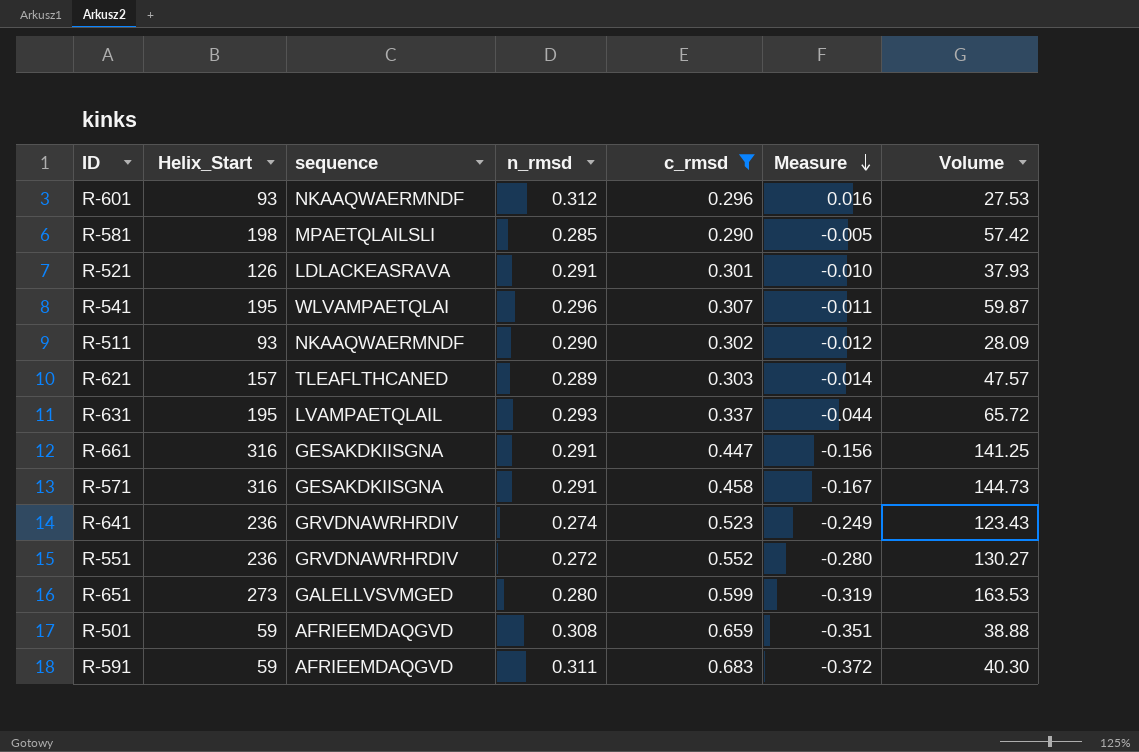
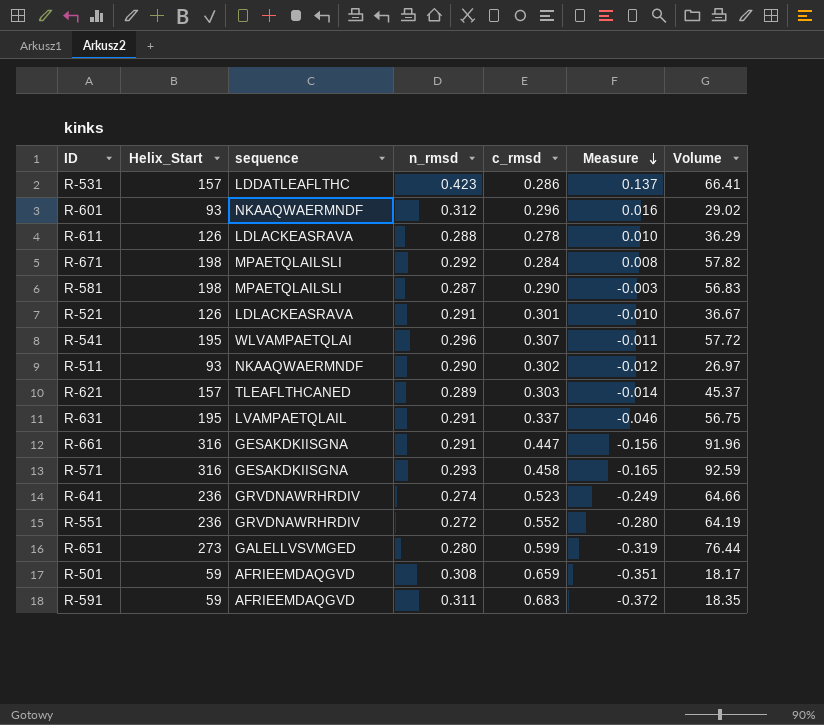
filter: c_rmsd >= 0.290 -> none
column Volume | formula: [Helix_Start] * [c_rmsd] -> [Helix_Start] * [n_rmsd]
R-581 | n_rmsd: 0.285 -> 0.287
R-581 | Measure: -0.005 -> -0.003
R-631 | n_rmsd: 0.293 -> 0.291
R-631 | Measure: -0.044 -> -0.046
R-571 | n_rmsd: 0.291 -> 0.293
R-571 | Measure: -0.167 -> -0.165

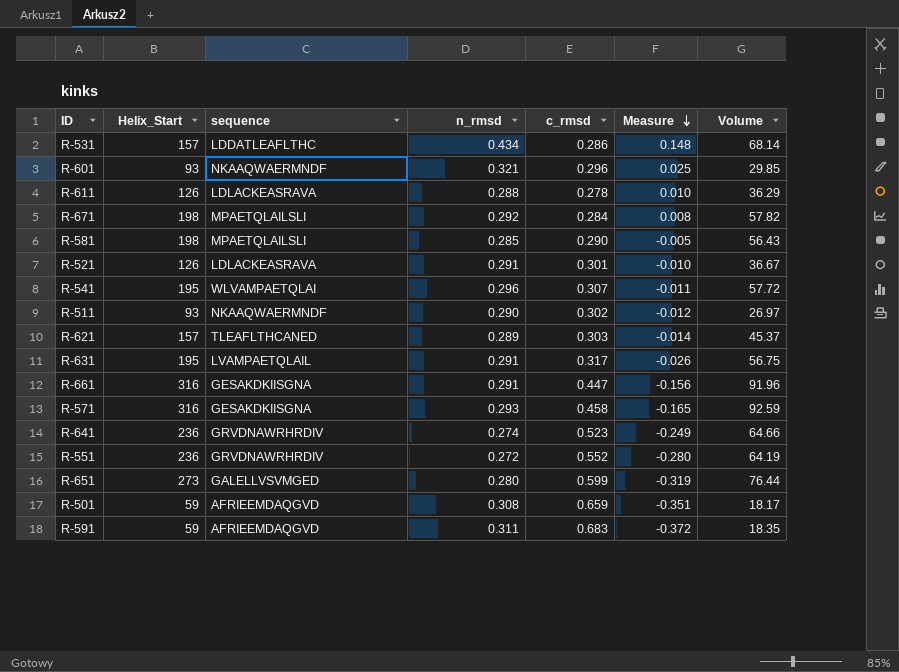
R-531 | n_rmsd: 0.423 -> 0.434
R-531 | Measure: 0.137 -> 0.148
R-531 | Volume: 66.41 -> 68.14
R-601 | n_rmsd: 0.312 -> 0.321
R-601 | Measure: 0.016 -> 0.025
R-601 | Volume: 29.02 -> 29.85
R-581 | n_rmsd: 0.287 -> 0.285
R-581 | Measure: -0.003 -> -0.005
R-581 | Volume: 56.83 -> 56.43
R-631 | c_rmsd: 0.337 -> 0.317
R-631 | Measure: -0.046 -> -0.026

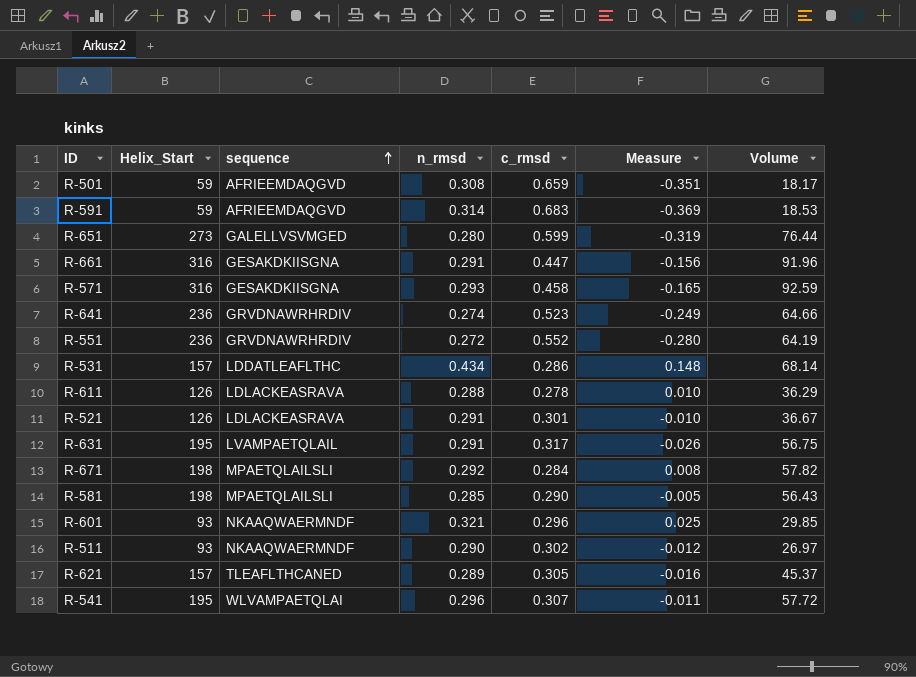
row order: Measure descending -> sequence ascending
R-591 | n_rmsd: 0.311 -> 0.314
R-591 | Measure: -0.372 -> -0.369
R-591 | Volume: 18.35 -> 18.53
R-621 | c_rmsd: 0.303 -> 0.305
R-621 | Measure: -0.014 -> -0.016

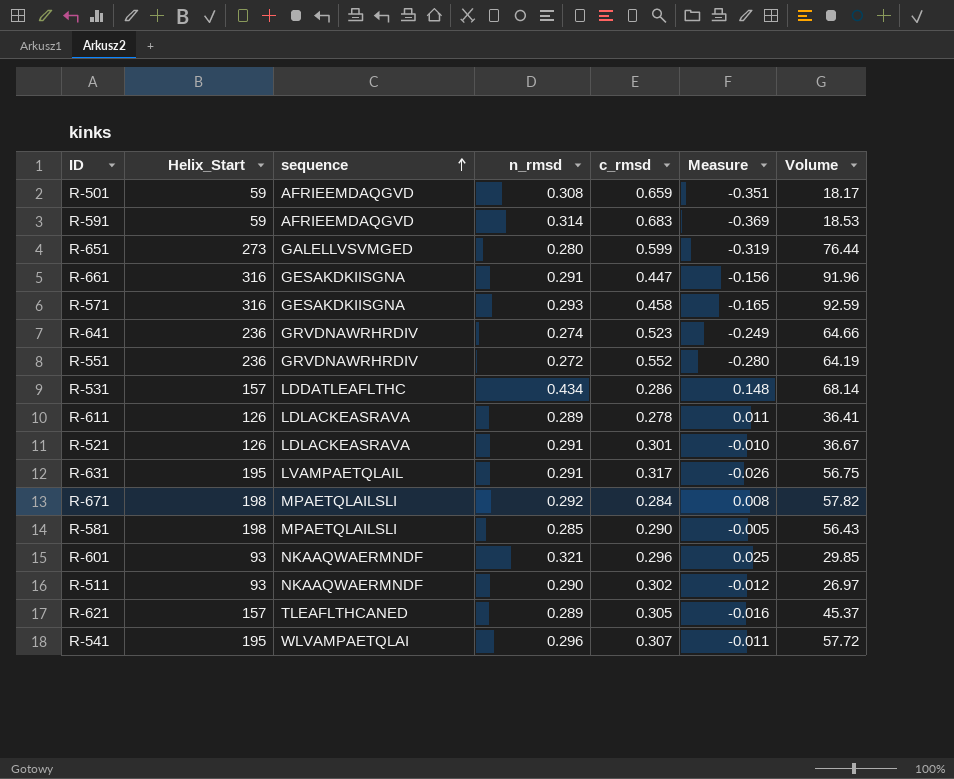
R-611 | n_rmsd: 0.288 -> 0.289
R-611 | Measure: 0.010 -> 0.011
R-611 | Volume: 36.29 -> 36.41

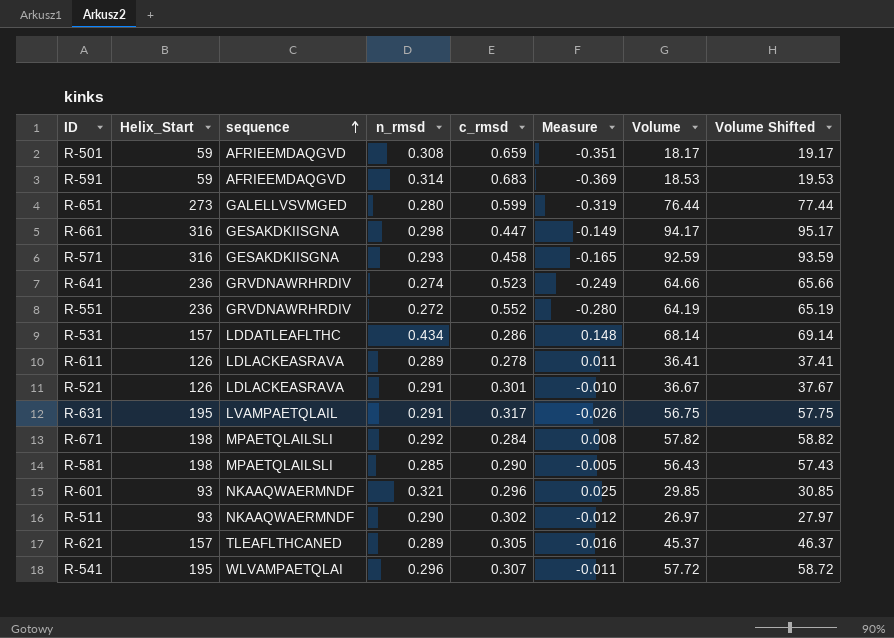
column Volume Shifted | formula: none -> [Volume] + 1
R-661 | n_rmsd: 0.291 -> 0.298
R-661 | Measure: -0.156 -> -0.149
R-661 | Volume: 91.96 -> 94.17

